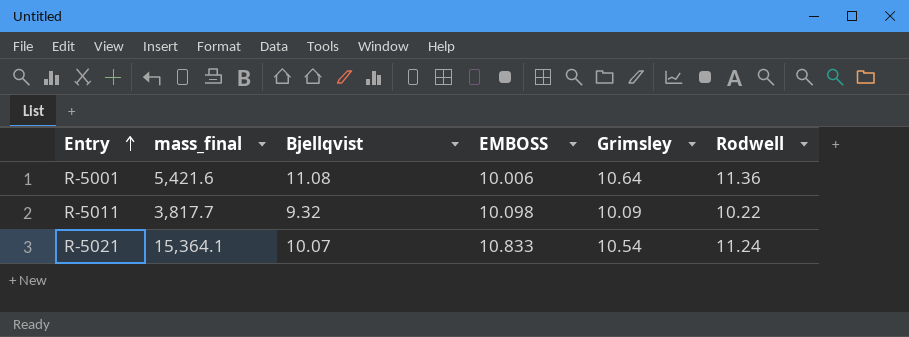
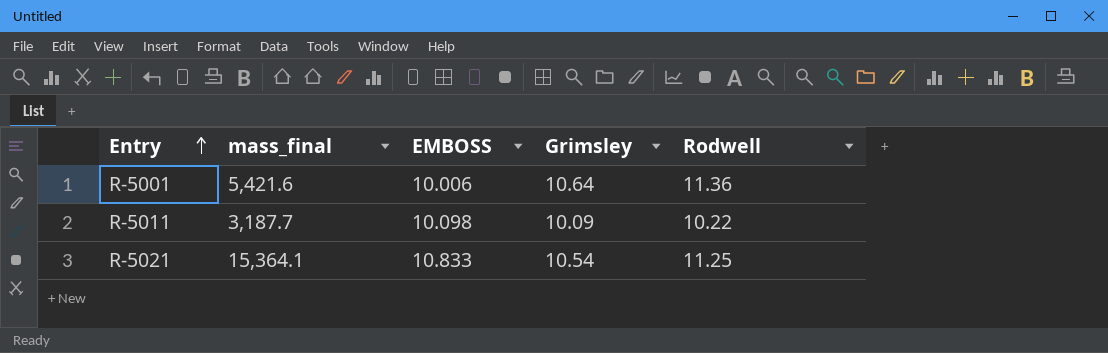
column Bjellqvist | position: 3 -> none
R-5011 | mass_final: 3,817.7 -> 3,187.7
R-5021 | Rodwell: 11.24 -> 11.25

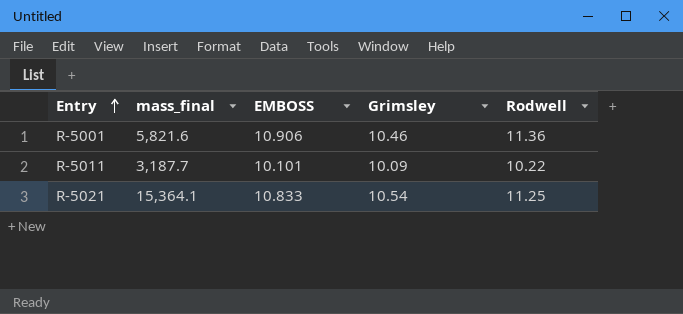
R-5001 | mass_final: 5,421.6 -> 5,821.6
R-5001 | EMBOSS: 10.006 -> 10.906
R-5001 | Grimsley: 10.64 -> 10.46
R-5011 | EMBOSS: 10.098 -> 10.101

